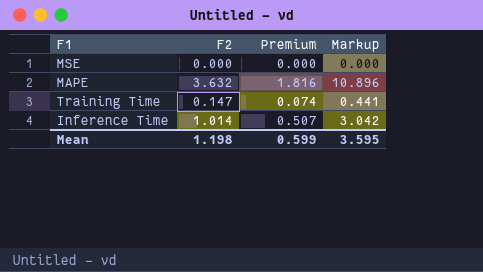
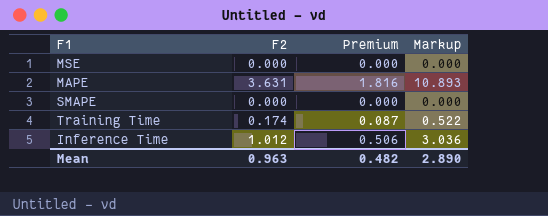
MAPE | F2: 3.632 -> 3.631
MAPE | Markup: 10.896 -> 10.893
row SMAPE: none -> 0.000 | 0.000 | 0.000
Training Time | F2: 0.147 -> 0.174
Training Time | Premium: 0.074 -> 0.087
Training Time | Markup: 0.441 -> 0.522
Inference Time | F2: 1.014 -> 1.012
Inference Time | Premium: 0.507 -> 0.506
Inference Time | Markup: 3.042 -> 3.036
Mean | F2: 1.198 -> 0.963
Mean | Premium: 0.599 -> 0.482
Mean | Markup: 3.595 -> 2.890

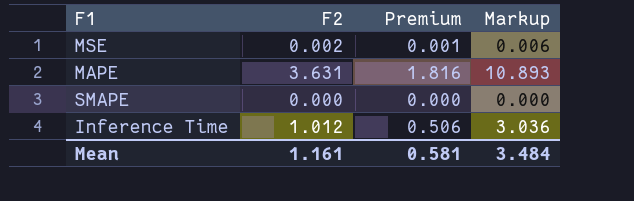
row Training Time: 0.174 | 0.087 | 0.522 -> none
MSE | F2: 0.000 -> 0.002
MSE | Premium: 0.000 -> 0.001
MSE | Markup: 0.000 -> 0.006
Mean | F2: 0.963 -> 1.161
Mean | Premium: 0.482 -> 0.581
Mean | Markup: 2.890 -> 3.484

